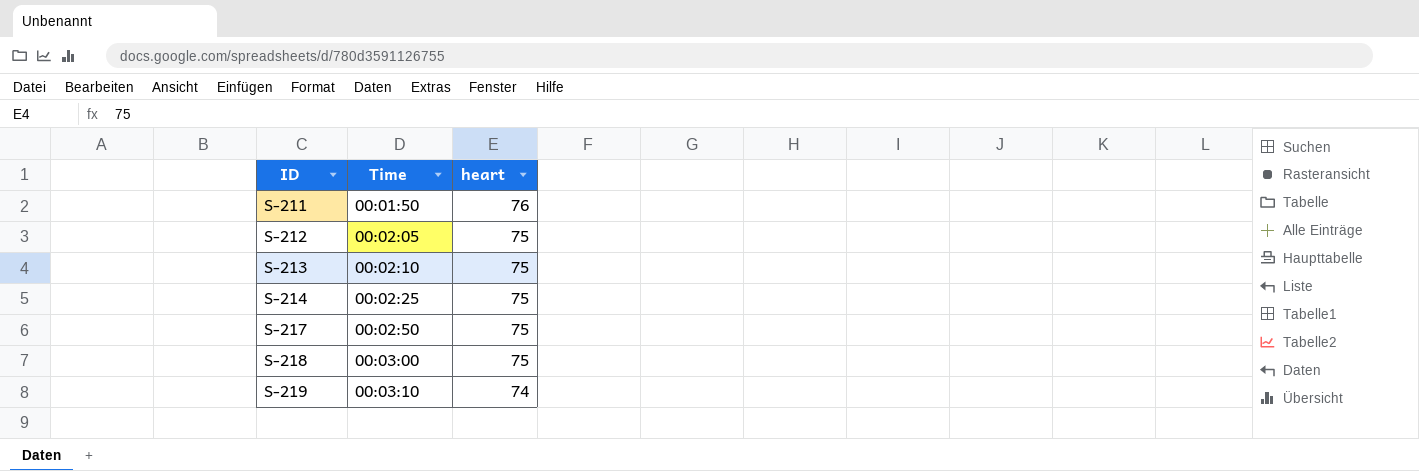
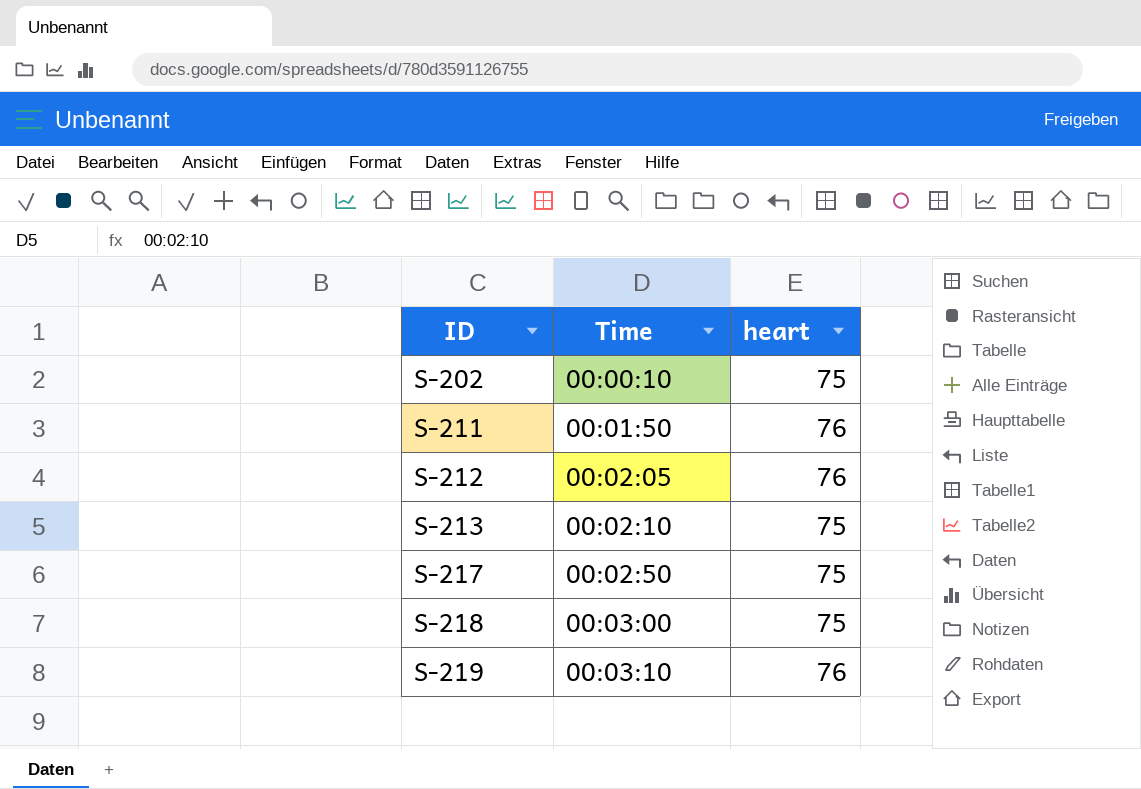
row S-214: 00:02:25 | 75 -> none
row S-202: none -> 00:00:10 | 75
S-212 | heart: 75 -> 76
S-219 | heart: 74 -> 76

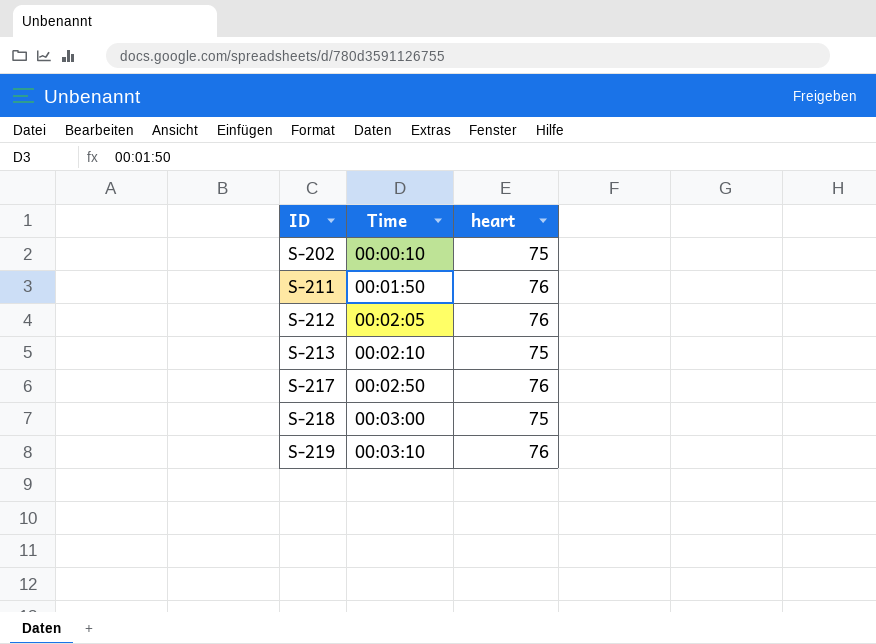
S-217 | heart: 75 -> 76

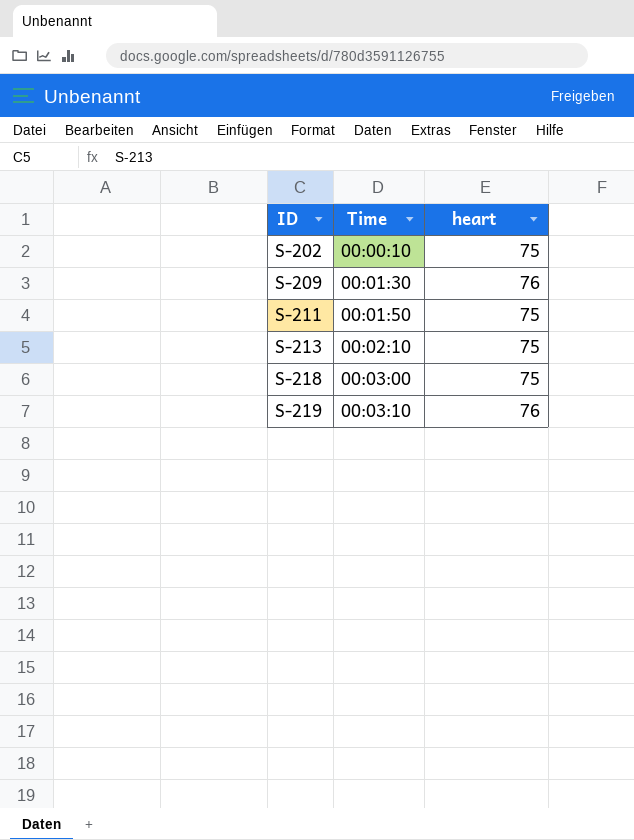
row S-212: 00:02:05 | 76 -> none
row S-217: 00:02:50 | 76 -> none
row S-209: none -> 00:01:30 | 76
S-211 | heart: 76 -> 75

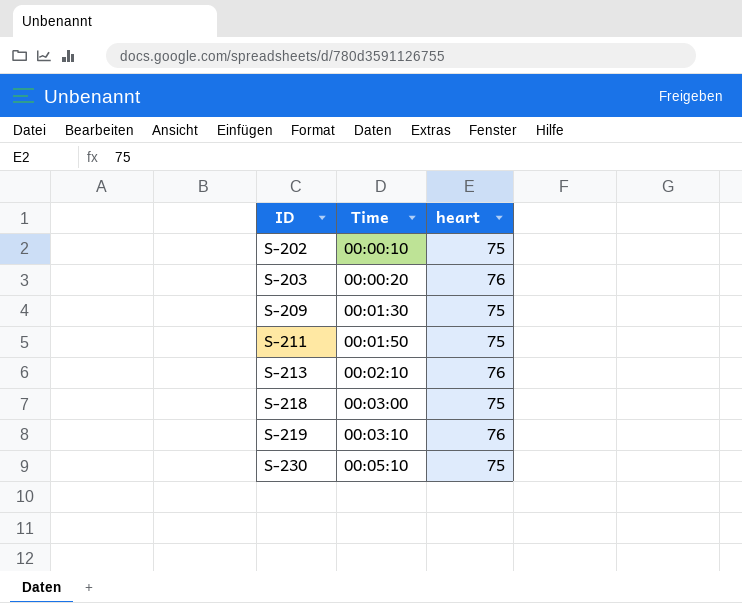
row S-203: none -> 00:00:20 | 76
S-209 | heart: 76 -> 75
S-213 | heart: 75 -> 76
row S-230: none -> 00:05:10 | 75

